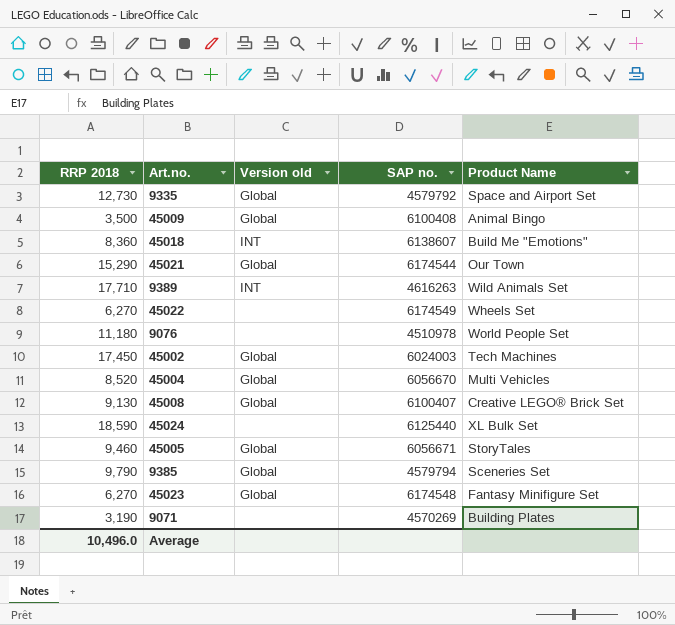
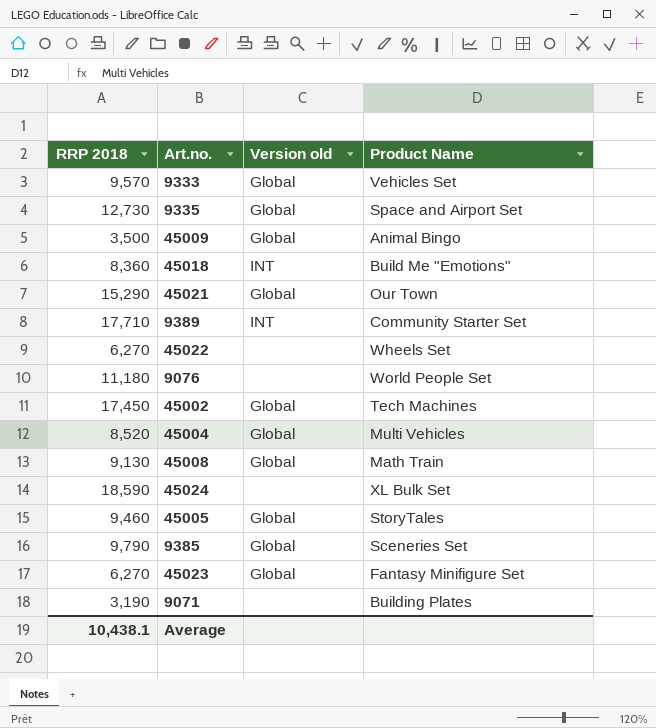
column SAP no. | position: 4 -> none
row 9333: none -> 9,570 | Global | Vehicles Set
9389 | Product Name: Wild Animals Set -> Community Starter Set
45008 | Product Name: Creative LEGO® Brick Set -> Math Train
Average | RRP 2018: 10,496.0 -> 10,438.1

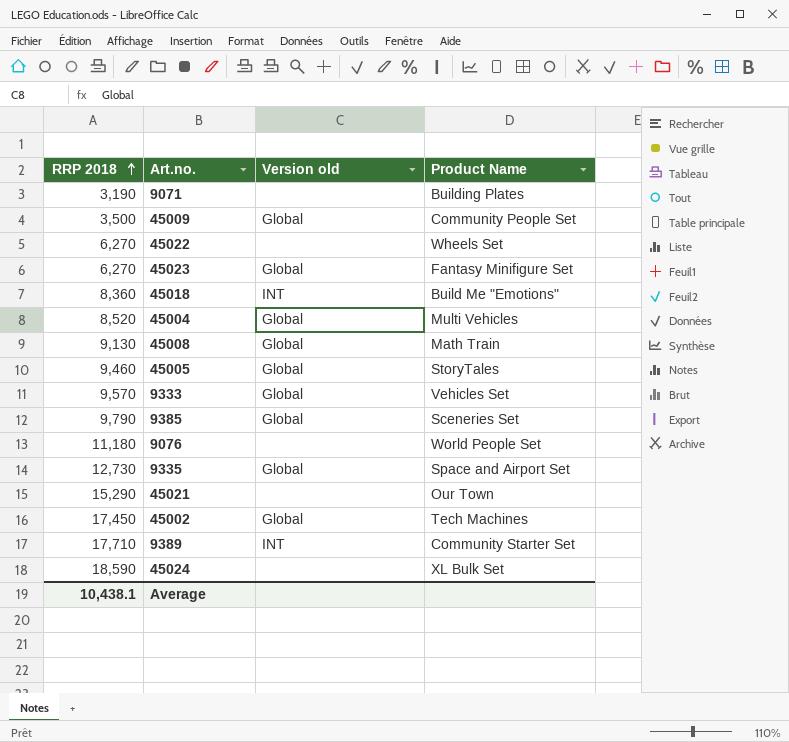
row order: none -> RRP 2018 ascending
45009 | Product Name: Animal Bingo -> Community People Set
45021 | Version old: Global -> none

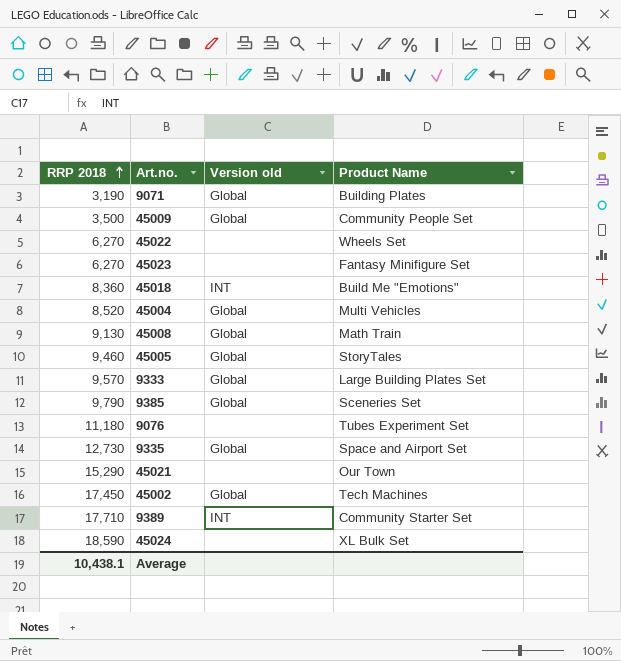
9071 | Version old: none -> Global
45023 | Version old: Global -> none
9333 | Product Name: Vehicles Set -> Large Building Plates Set
9076 | Product Name: World People Set -> Tubes Experiment Set

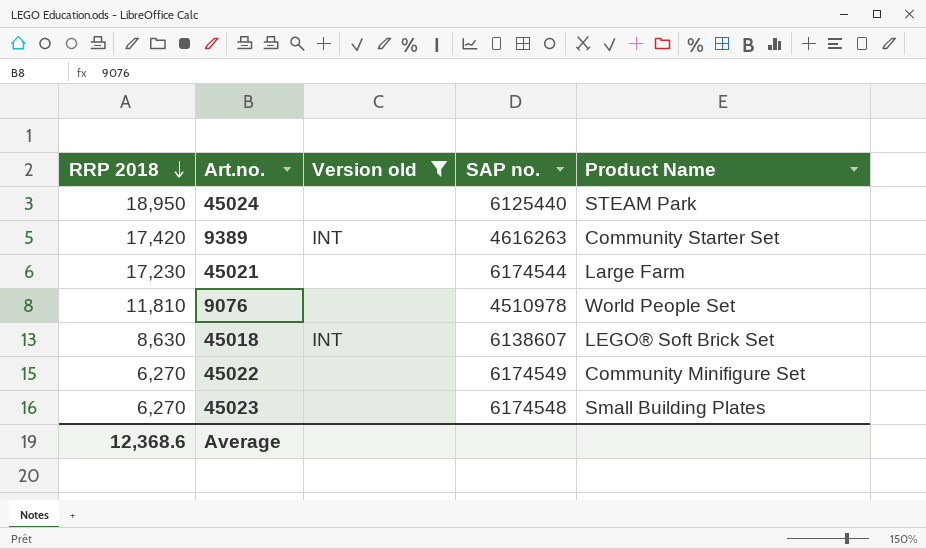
filter: none -> Version old != Global
row order: RRP 2018 ascending -> RRP 2018 descending
column SAP no. | position: none -> 4
45024 | RRP 2018: 18,590 -> 18,950
45024 | Product Name: XL Bulk Set -> STEAM Park
9389 | RRP 2018: 17,710 -> 17,420
45021 | RRP 2018: 15,290 -> 17,230
45021 | Product Name: Our Town -> Large Farm
9076 | RRP 2018: 11,180 -> 11,810
9076 | Product Name: Tubes Experiment Set -> World People Set
45018 | RRP 2018: 8,360 -> 8,630
45018 | Product Name: Build Me "Emotions" -> LEGO® Soft Brick Set
45022 | Product Name: Wheels Set -> Community Minifigure Set
45023 | Product Name: Fantasy Minifigure Set -> Small Building Plates
Average | RRP 2018: 10,438.1 -> 12,368.6

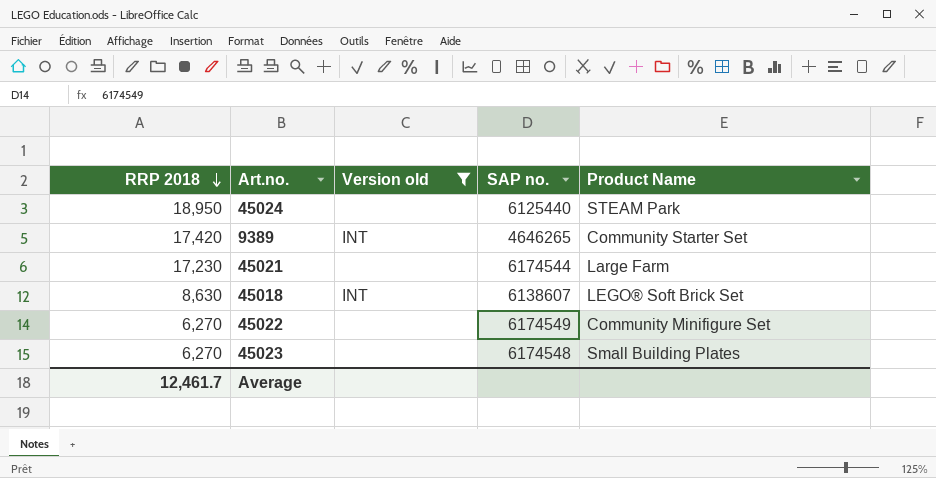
row 9076: 11,810 | none | 4510978 | World People Set -> none
9389 | SAP no.: 4616263 -> 4646265
Average | RRP 2018: 12,368.6 -> 12,461.7

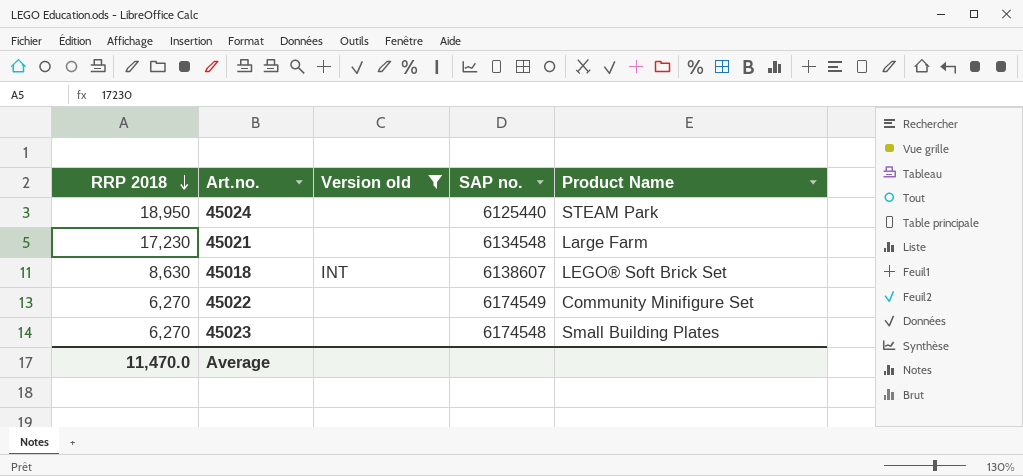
row 9389: 17,420 | INT | 4646265 | Community Starter Set -> none
45021 | SAP no.: 6174544 -> 6134548
Average | RRP 2018: 12,461.7 -> 11,470.0

